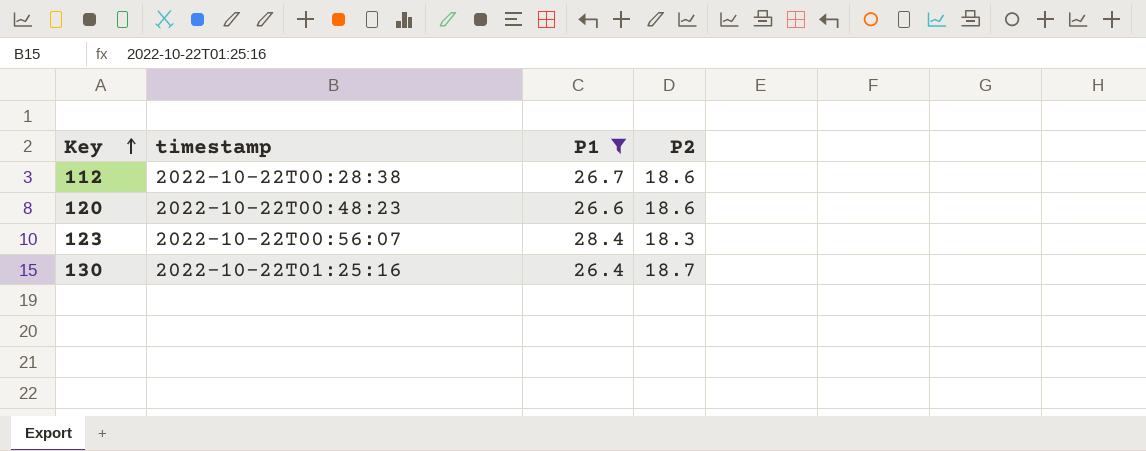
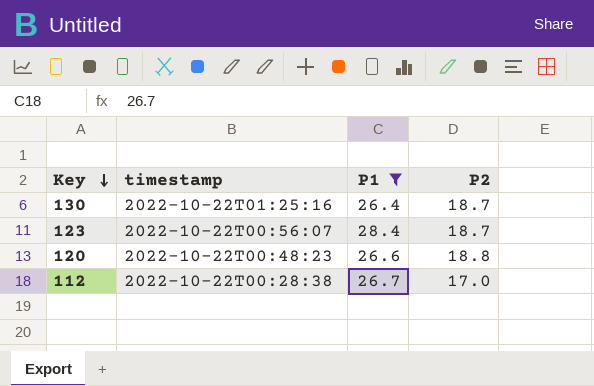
row order: Key ascending -> Key descending
123 | P2: 18.3 -> 18.7
120 | P2: 18.6 -> 18.8
112 | P2: 18.6 -> 17.0

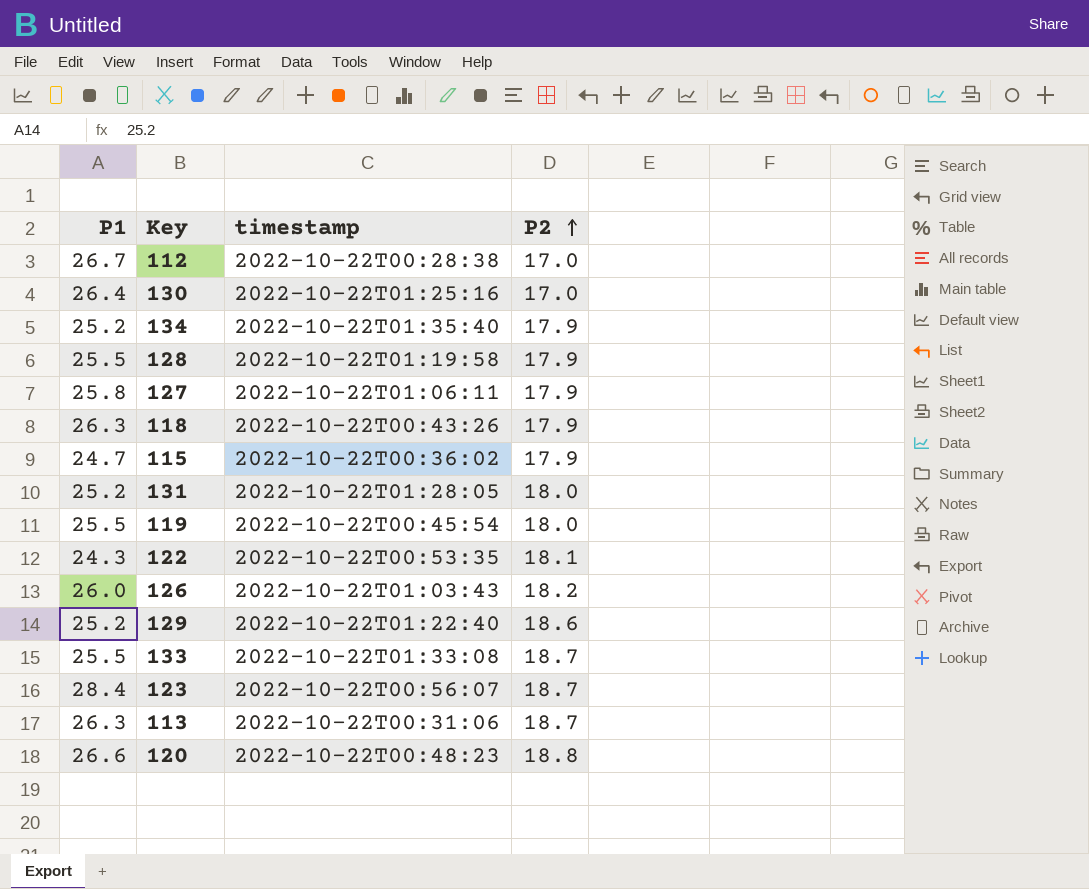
filter: P1 >= 26.4 -> none
row order: Key descending -> P2 ascending
column P1 | position: 3 -> 1
130 | P2: 18.7 -> 17.0

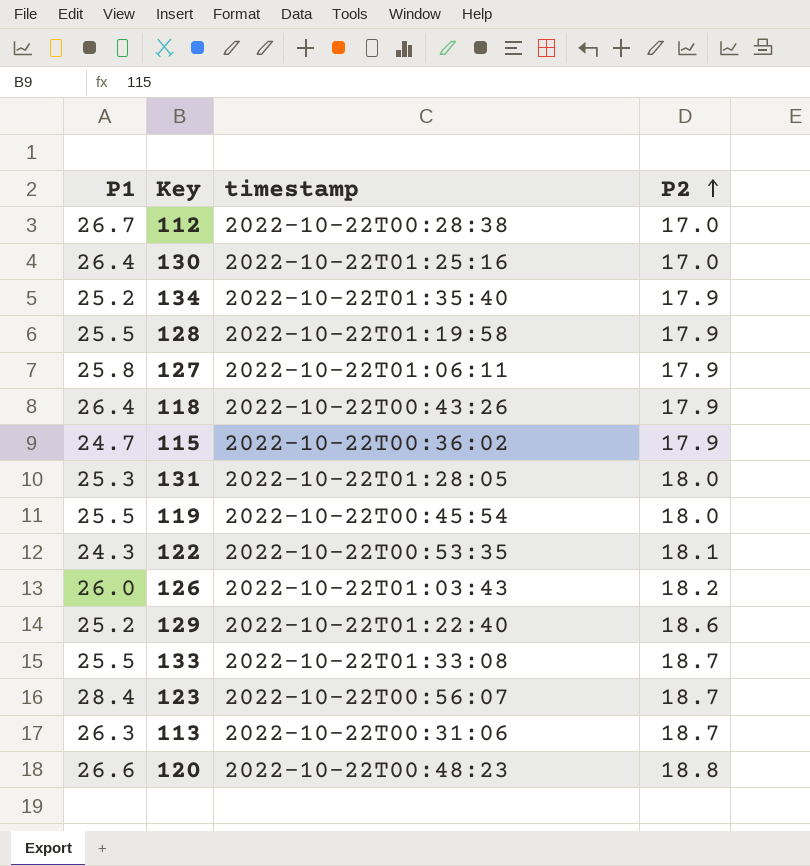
118 | P1: 26.3 -> 26.4
131 | P1: 25.2 -> 25.3

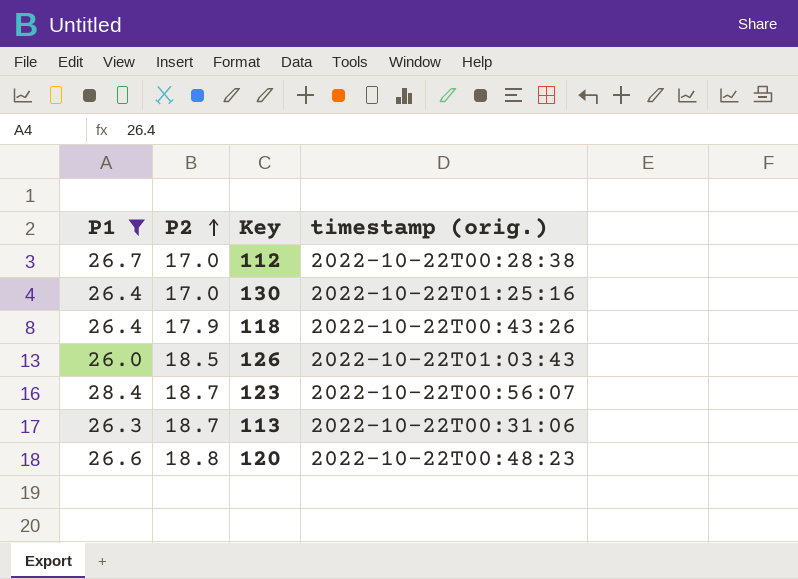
filter: none -> P1 >= 26.0
column P2 | position: 4 -> 2
column name: timestamp -> timestamp (orig.)
126 | P2: 18.2 -> 18.5

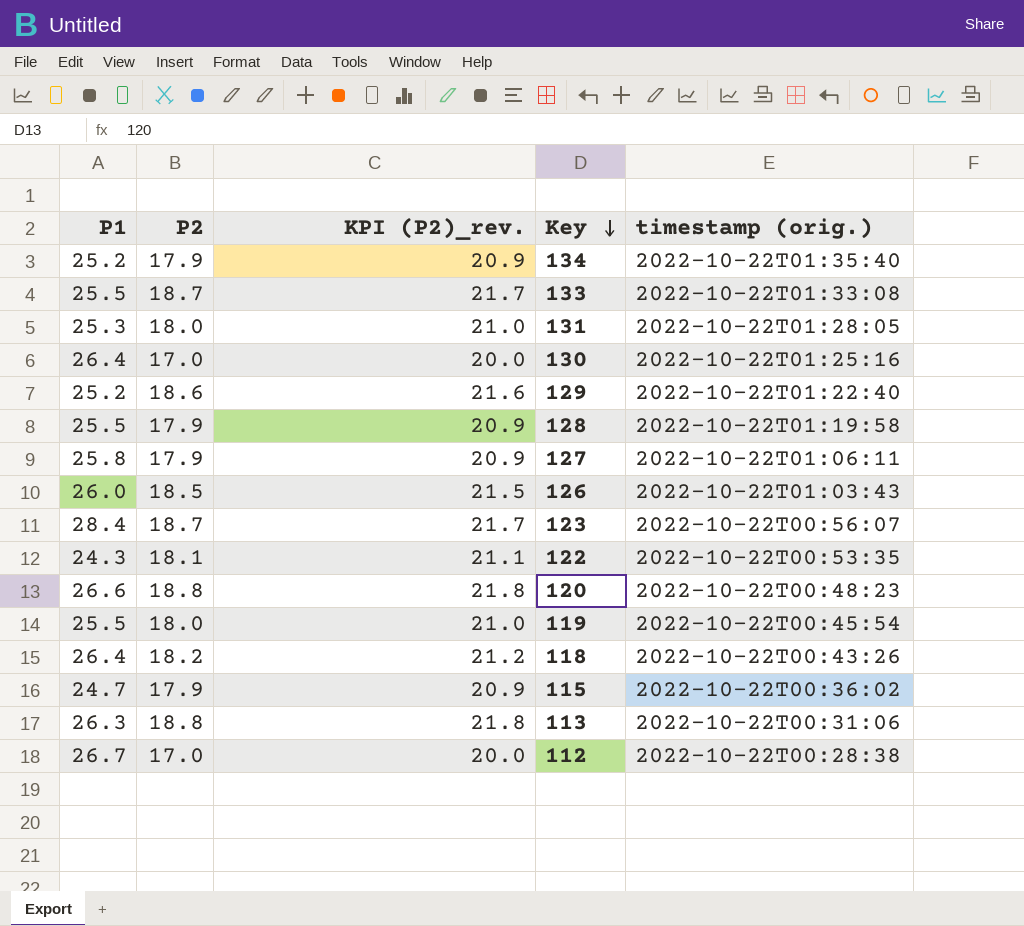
filter: P1 >= 26.0 -> none
row order: P2 ascending -> Key descending
column KPI (P2)_rev. | formula: none -> [P2] + 3
118 | P2: 17.9 -> 18.2
113 | P2: 18.7 -> 18.8

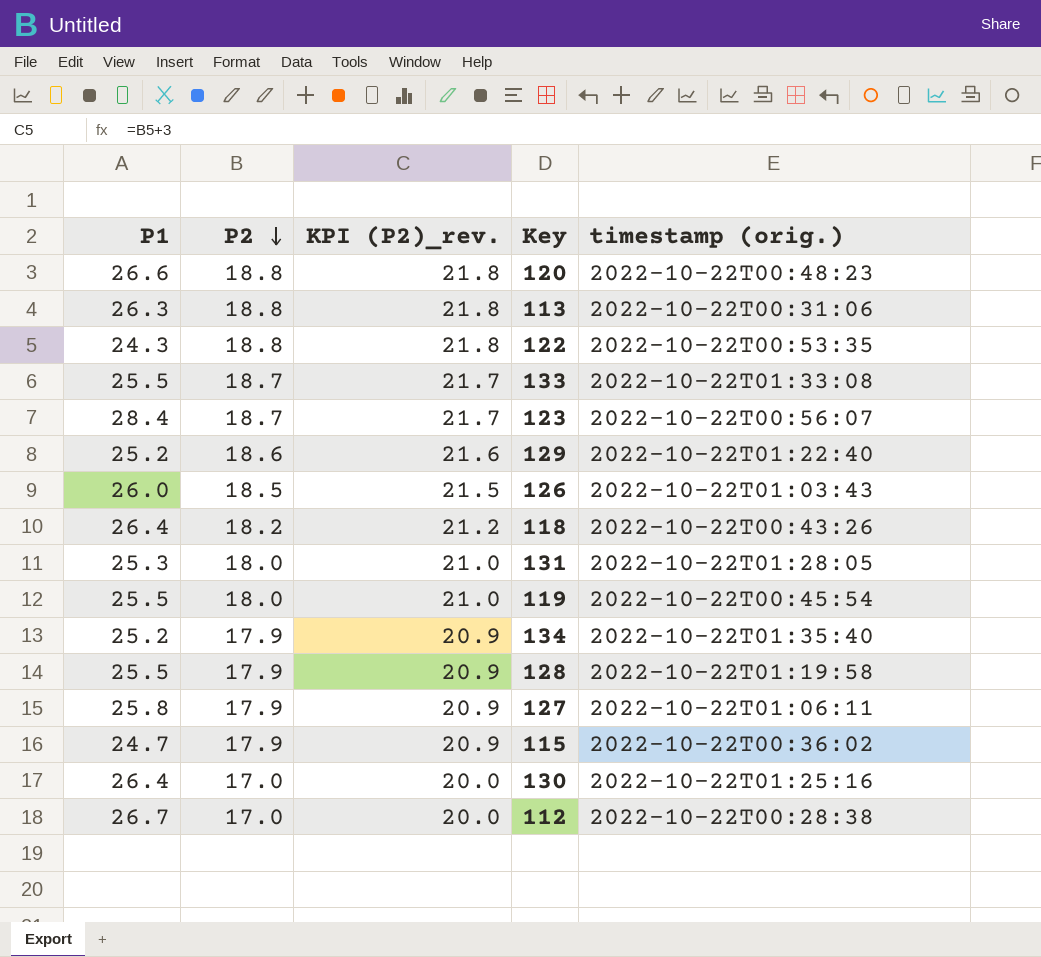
row order: Key descending -> P2 descending
122 | P2: 18.1 -> 18.8
122 | KPI (P2)_rev.: 21.1 -> 21.8

